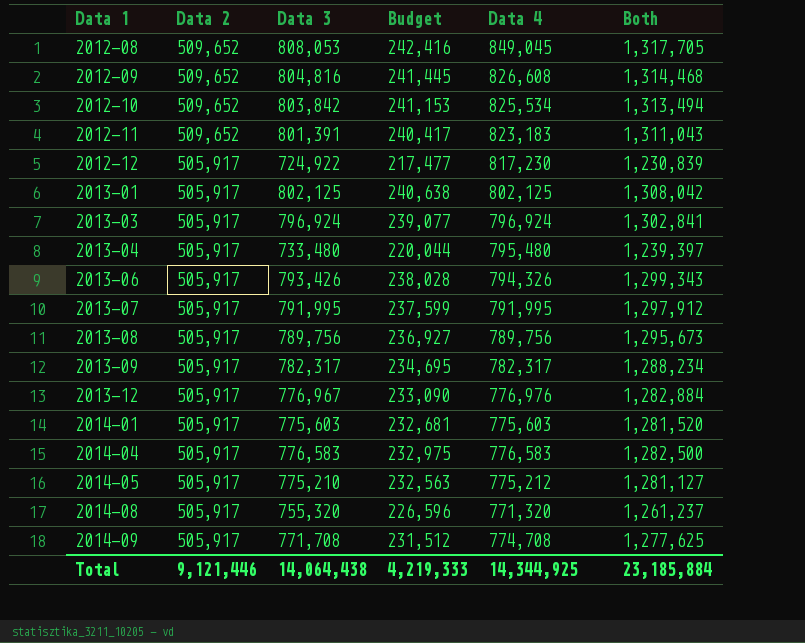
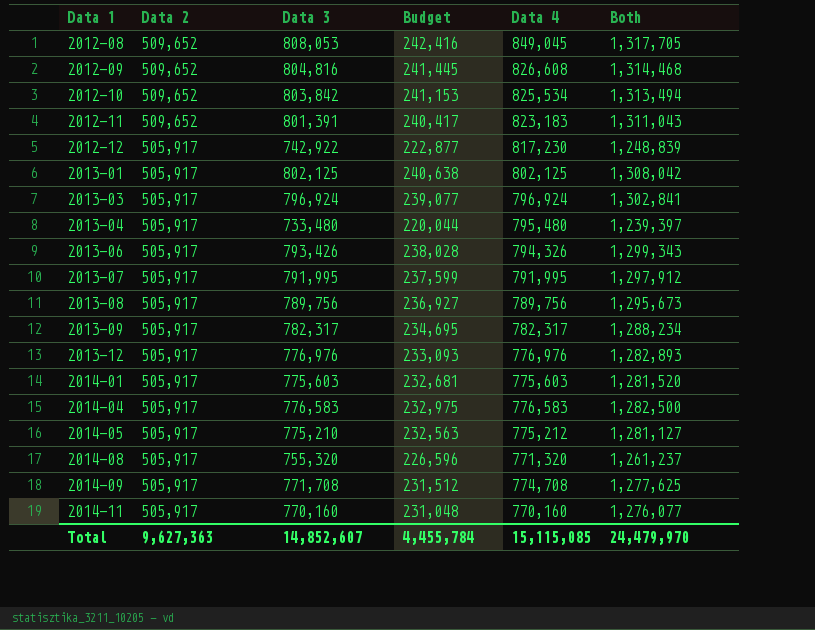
2012-12 | Data 3: 724,922 -> 742,922
2012-12 | Budget: 217,477 -> 222,877
2012-12 | Both: 1,230,839 -> 1,248,839
2013-12 | Data 3: 776,967 -> 776,976
2013-12 | Budget: 233,090 -> 233,093
2013-12 | Both: 1,282,884 -> 1,282,893
row 2014-11: none -> 505,917 | 770,160 | 231,048 | 770,160 | 1,276,077
Total | Data 2: 9,121,446 -> 9,627,363
Total | Data 3: 14,064,438 -> 14,852,607
Total | Budget: 4,219,333 -> 4,455,784
Total | Data 4: 14,344,925 -> 15,115,085
Total | Both: 23,185,884 -> 24,479,970

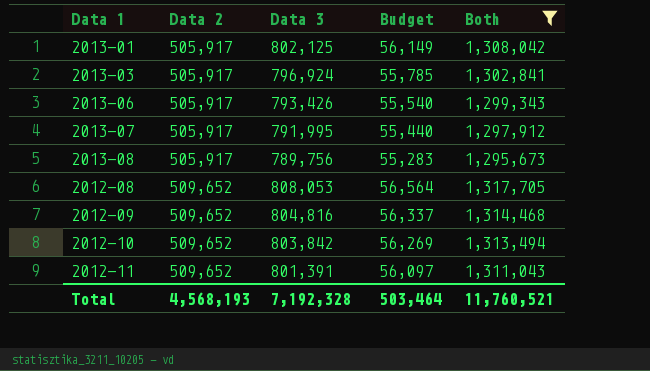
filter: none -> Both >= 1,295,673
row order: Data 1 ascending -> Data 2 ascending
column Data 4 | position: 5 -> none
column Budget | formula: [Data 3] * 0.3 -> [Data 3] * 0.07
Total | Data 2: 9,627,363 -> 4,568,193
Total | Data 3: 14,852,607 -> 7,192,328
Total | Budget: 4,455,784 -> 503,464
Total | Both: 24,479,970 -> 11,760,521

